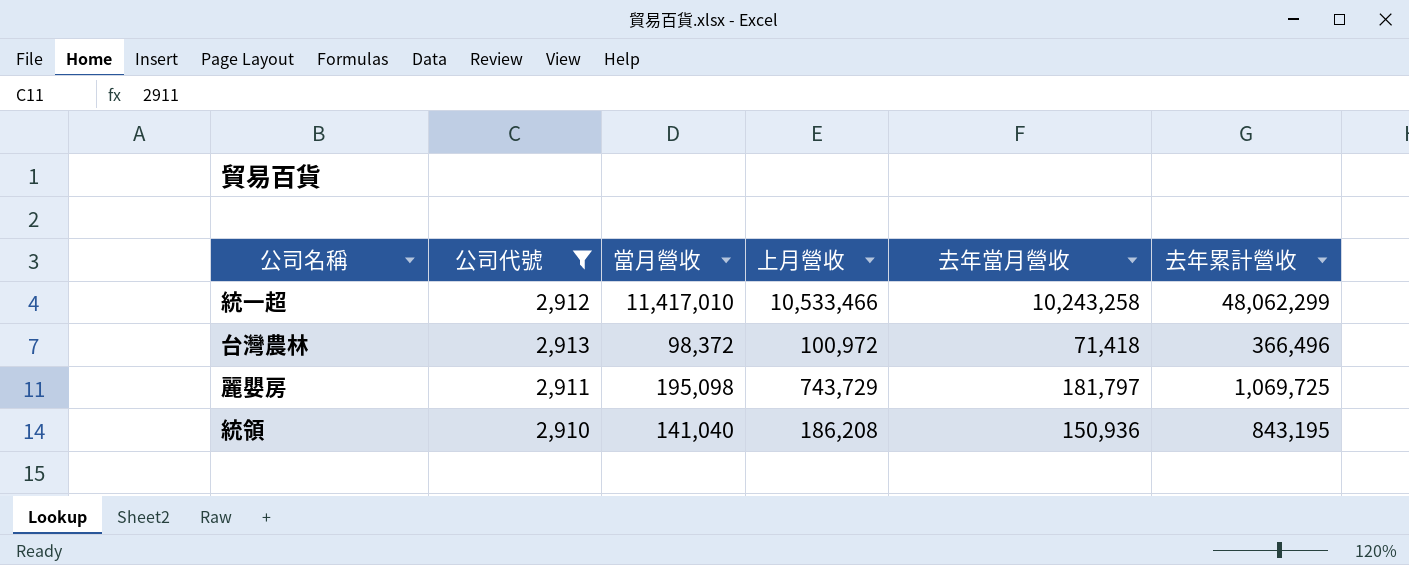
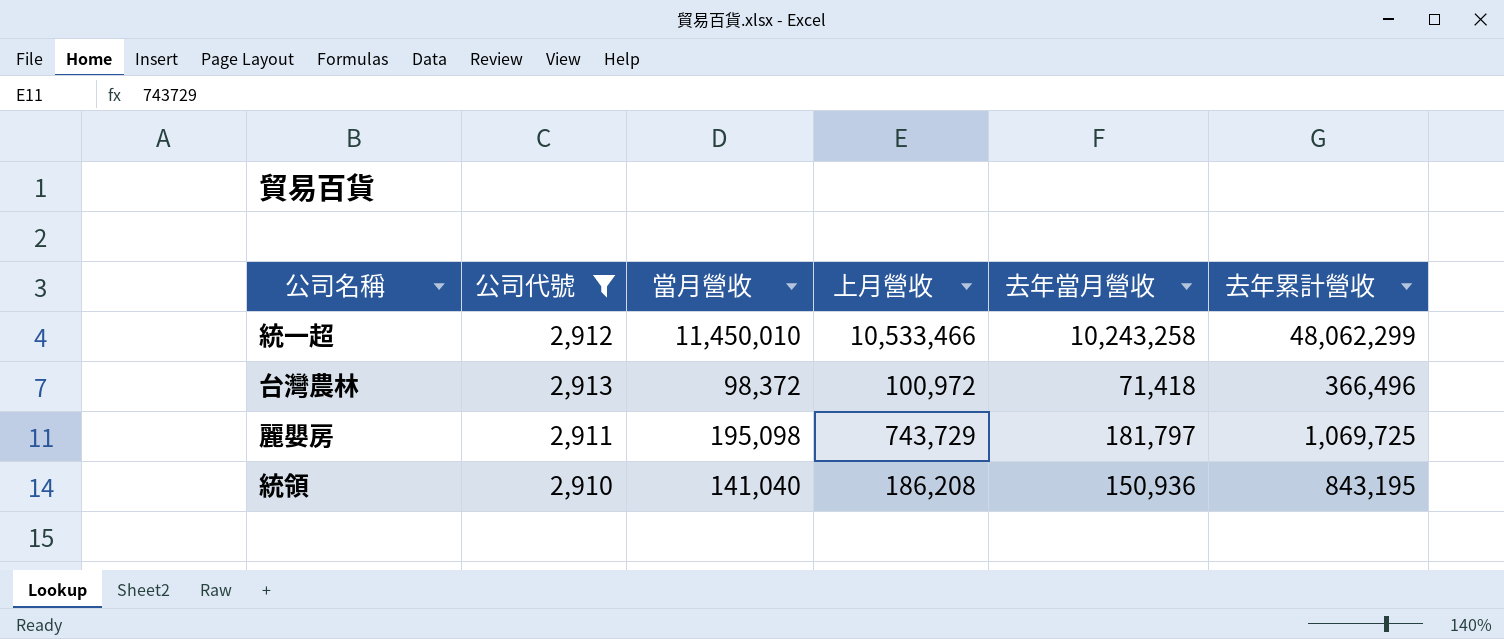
統一超 | 當月營收: 11,417,010 -> 11,450,010

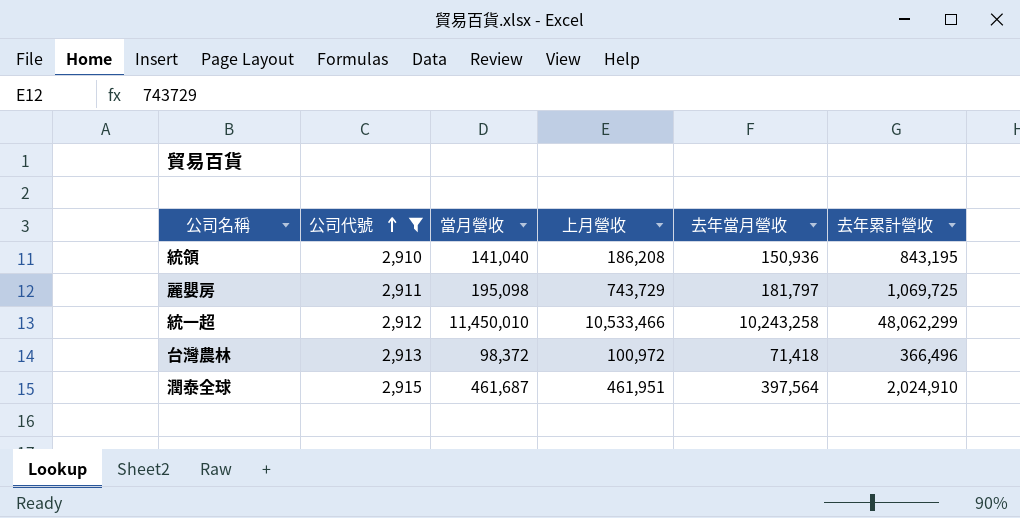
row order: none -> 公司代號 ascending
row 潤泰全球: none -> 2,915 | 461,687 | 461,951 | 397,564 | 2,024,910

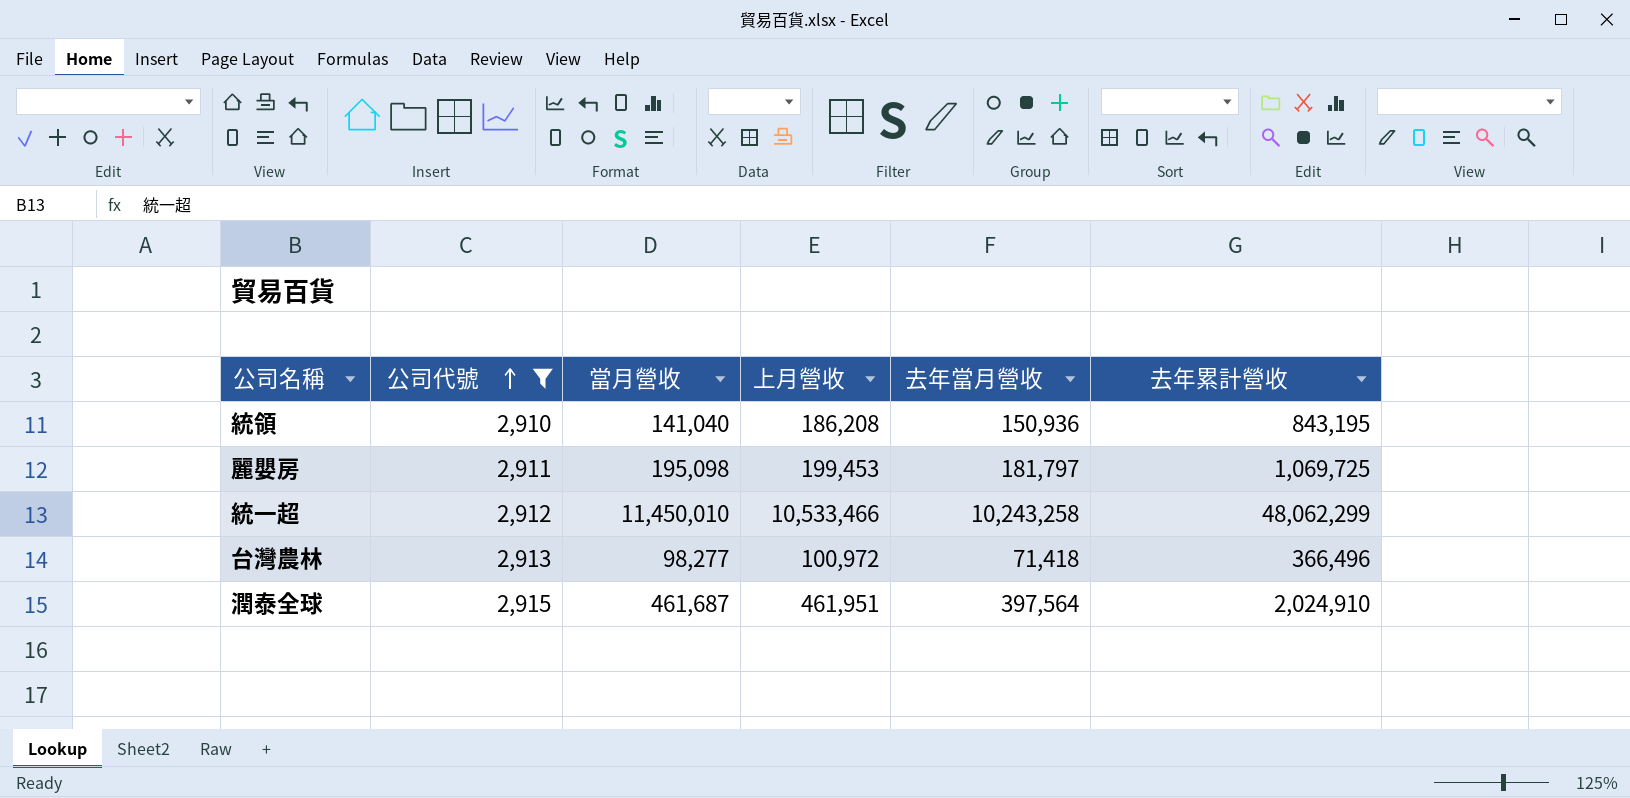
麗嬰房 | 上月營收: 743,729 -> 199,453
台灣農林 | 當月營收: 98,372 -> 98,277

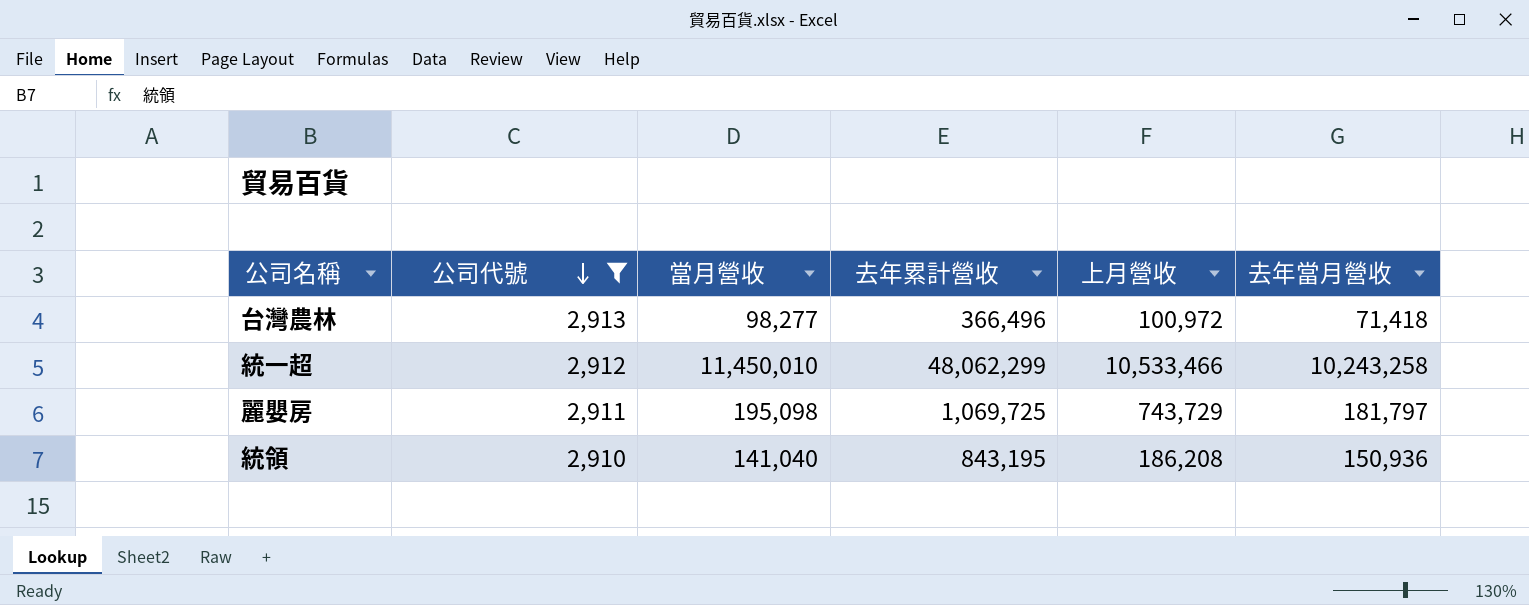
row order: 公司代號 ascending -> 公司代號 descending
column 去年累計營收 | position: 6 -> 4
row 潤泰全球: 2,915 | 461,687 | 461,951 | 397,564 | 2,024,910 -> none
麗嬰房 | 上月營收: 199,453 -> 743,729

